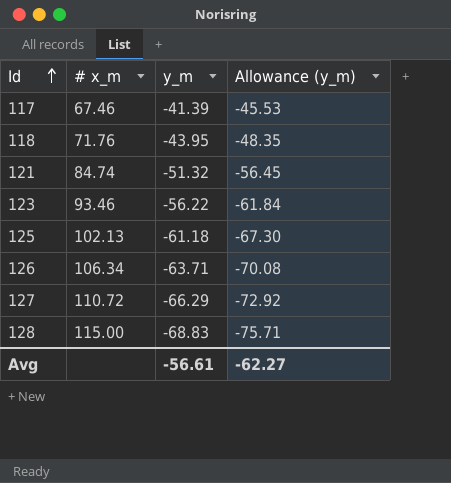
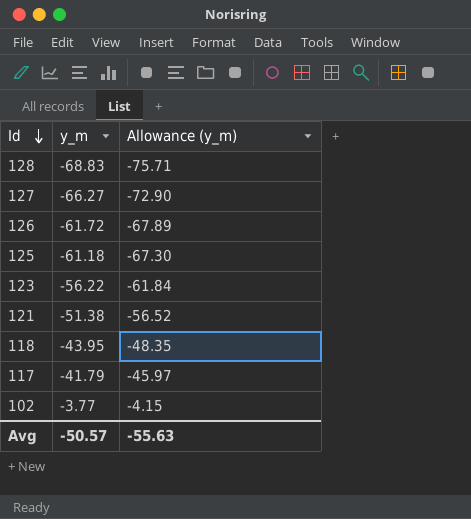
row order: Id ascending -> Id descending
column # x_m | position: 2 -> none
127 | y_m: -66.29 -> -66.27
127 | Allowance (y_m): -72.92 -> -72.90
126 | y_m: -63.71 -> -61.72
126 | Allowance (y_m): -70.08 -> -67.89
121 | y_m: -51.32 -> -51.38
121 | Allowance (y_m): -56.45 -> -56.52
117 | y_m: -41.39 -> -41.79
117 | Allowance (y_m): -45.53 -> -45.97
row 102: none -> -3.77 | -4.15
Avg | y_m: -56.61 -> -50.57
Avg | Allowance (y_m): -62.27 -> -55.63

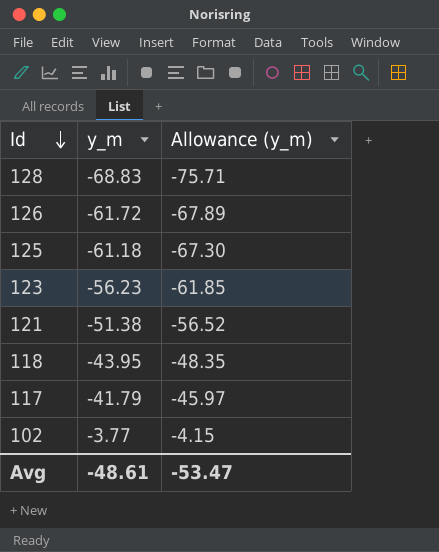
row 127: -66.27 | -72.90 -> none
123 | y_m: -56.22 -> -56.23
123 | Allowance (y_m): -61.84 -> -61.85
Avg | y_m: -50.57 -> -48.61
Avg | Allowance (y_m): -55.63 -> -53.47

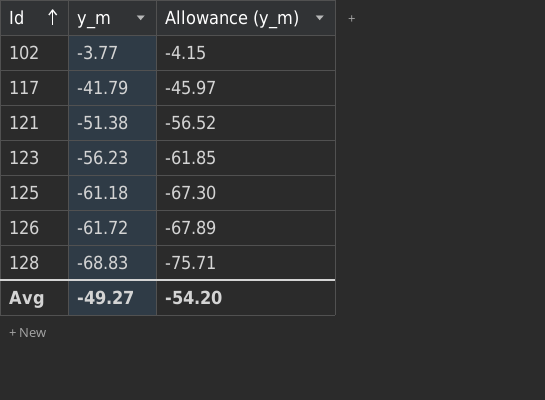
row order: Id descending -> Id ascending
row 118: -43.95 | -48.35 -> none
Avg | y_m: -48.61 -> -49.27
Avg | Allowance (y_m): -53.47 -> -54.20

